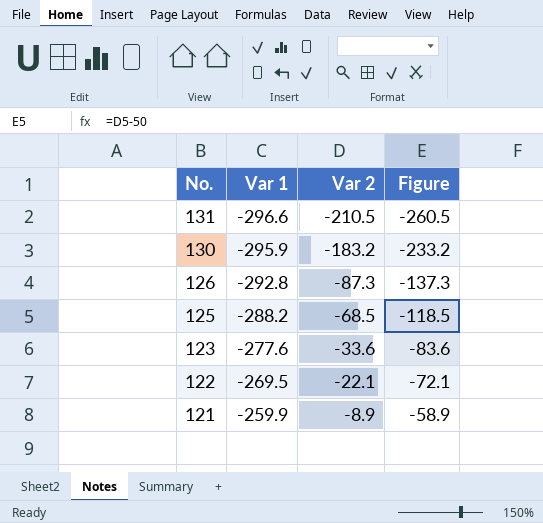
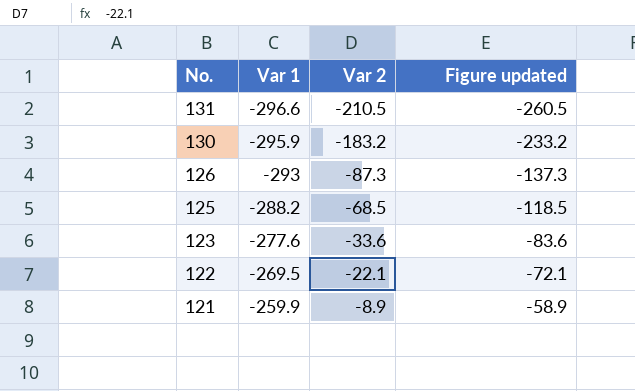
column name: Figure -> Figure updated
126 | Var 1: -292.8 -> -293

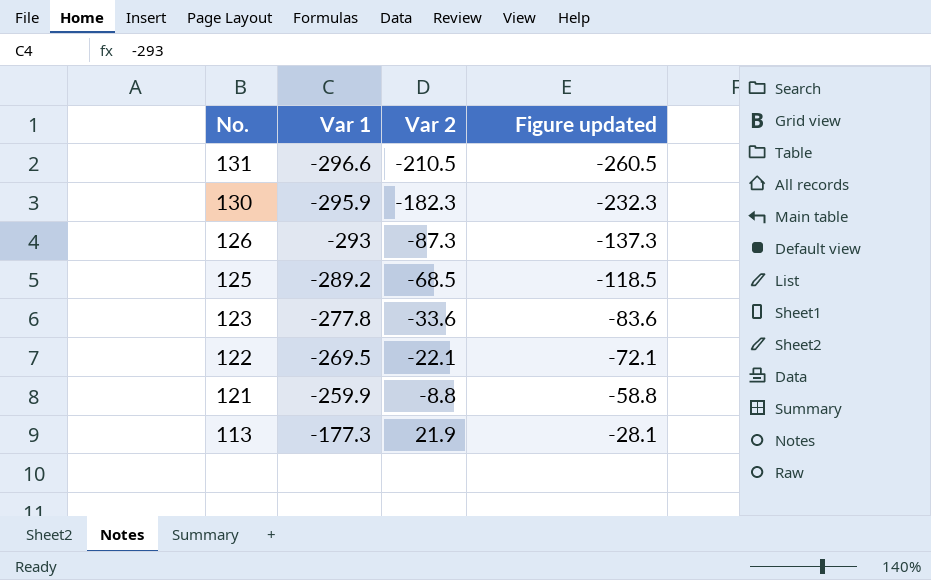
130 | Var 2: -183.2 -> -182.3
130 | Figure updated: -233.2 -> -232.3
125 | Var 1: -288.2 -> -289.2
123 | Var 1: -277.6 -> -277.8
121 | Var 2: -8.9 -> -8.8
121 | Figure updated: -58.9 -> -58.8
row 113: none -> -177.3 | 21.9 | -28.1

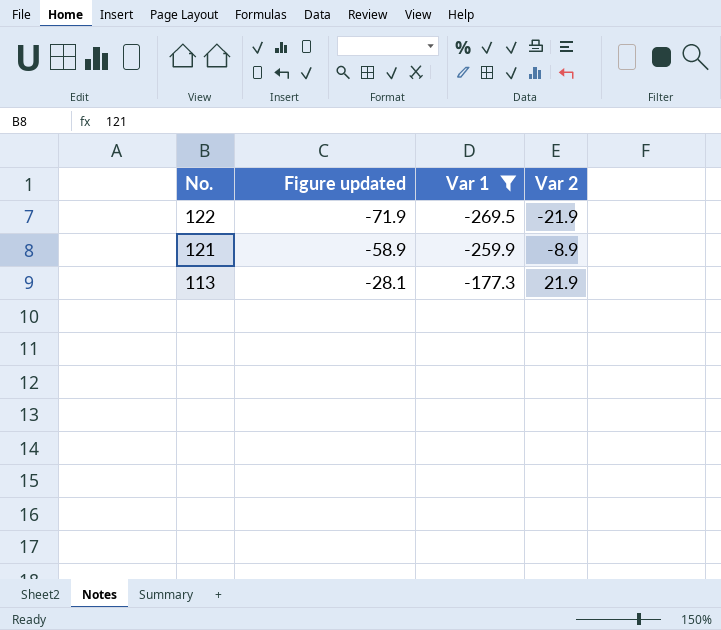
filter: none -> Var 1 >= -269.5
column Figure updated | position: 4 -> 2
122 | Figure updated: -72.1 -> -71.9
122 | Var 2: -22.1 -> -21.9
121 | Figure updated: -58.8 -> -58.9
121 | Var 2: -8.8 -> -8.9

